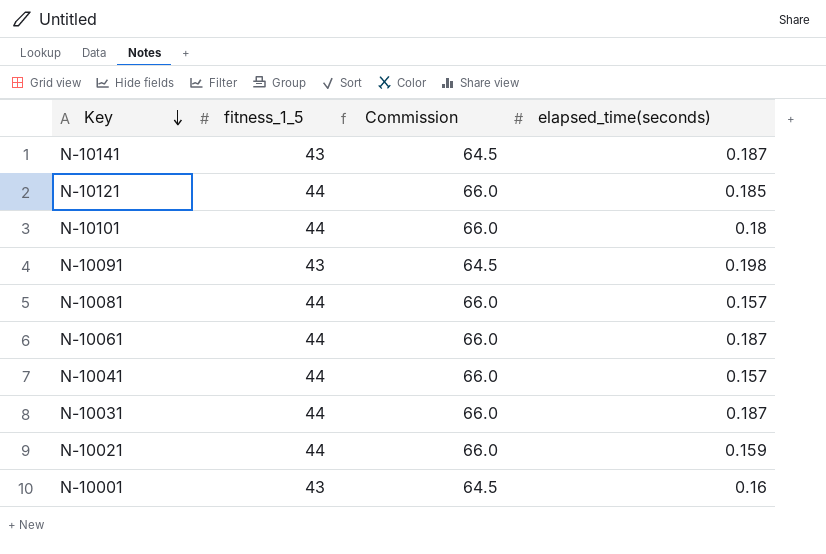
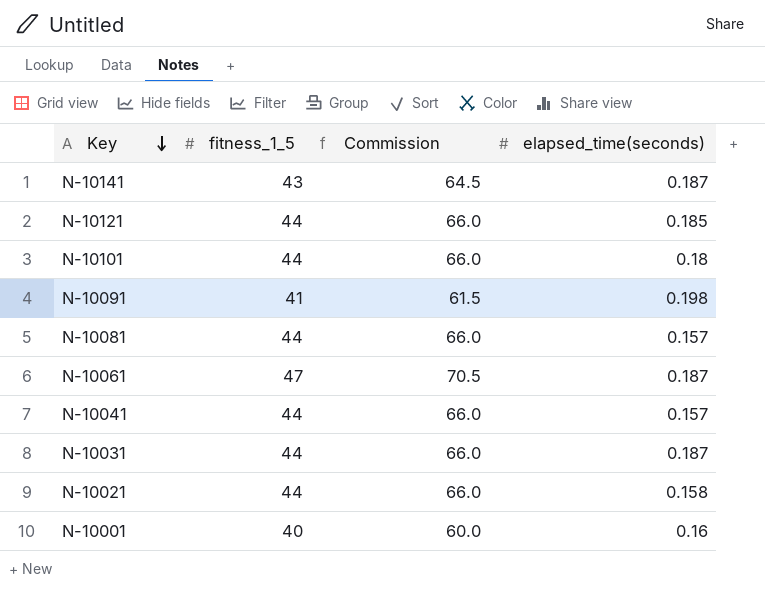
N-10091 | fitness_1_5: 43 -> 41
N-10091 | Commission: 64.5 -> 61.5
N-10061 | fitness_1_5: 44 -> 47
N-10061 | Commission: 66.0 -> 70.5
N-10021 | elapsed_time(seconds): 0.159 -> 0.158
N-10001 | fitness_1_5: 43 -> 40
N-10001 | Commission: 64.5 -> 60.0

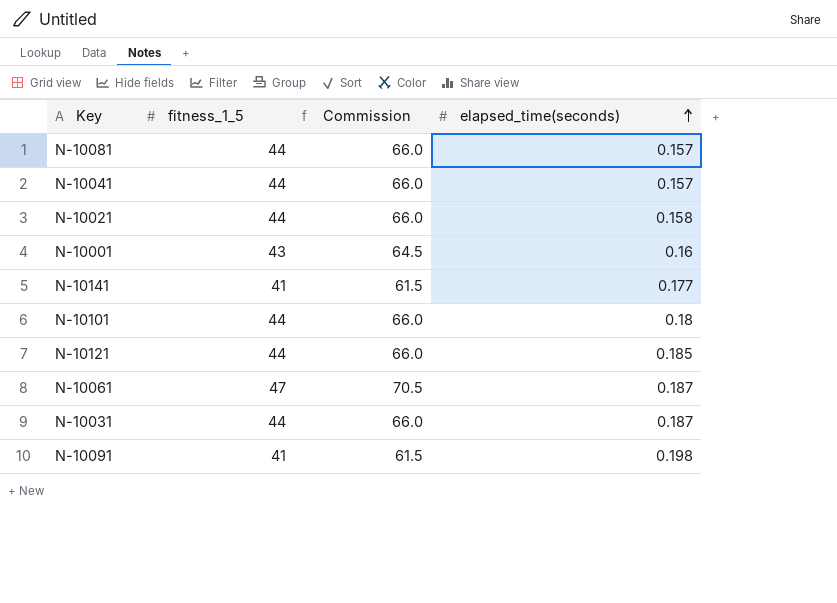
row order: Key descending -> elapsed_time(seconds) ascending
N-10001 | fitness_1_5: 40 -> 43
N-10001 | Commission: 60.0 -> 64.5
N-10141 | fitness_1_5: 43 -> 41
N-10141 | Commission: 64.5 -> 61.5
N-10141 | elapsed_time(seconds): 0.187 -> 0.177

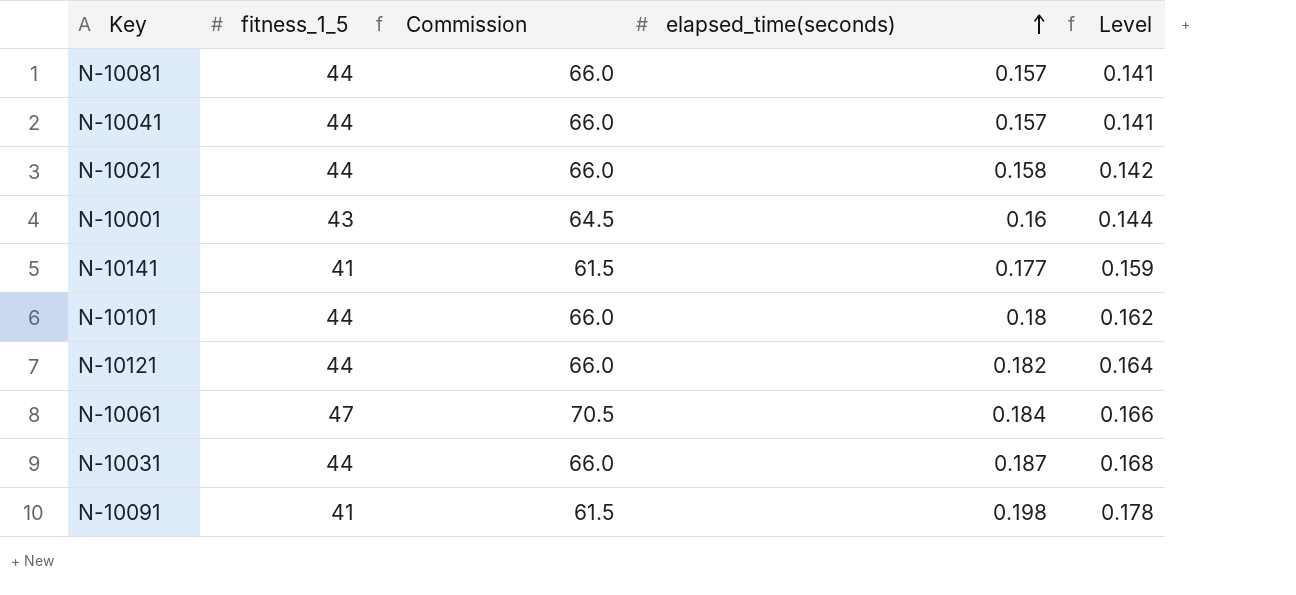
column Level | formula: none -> [elapsed_time(seconds)] * 0.9
N-10121 | elapsed_time(seconds): 0.185 -> 0.182
N-10061 | elapsed_time(seconds): 0.187 -> 0.184

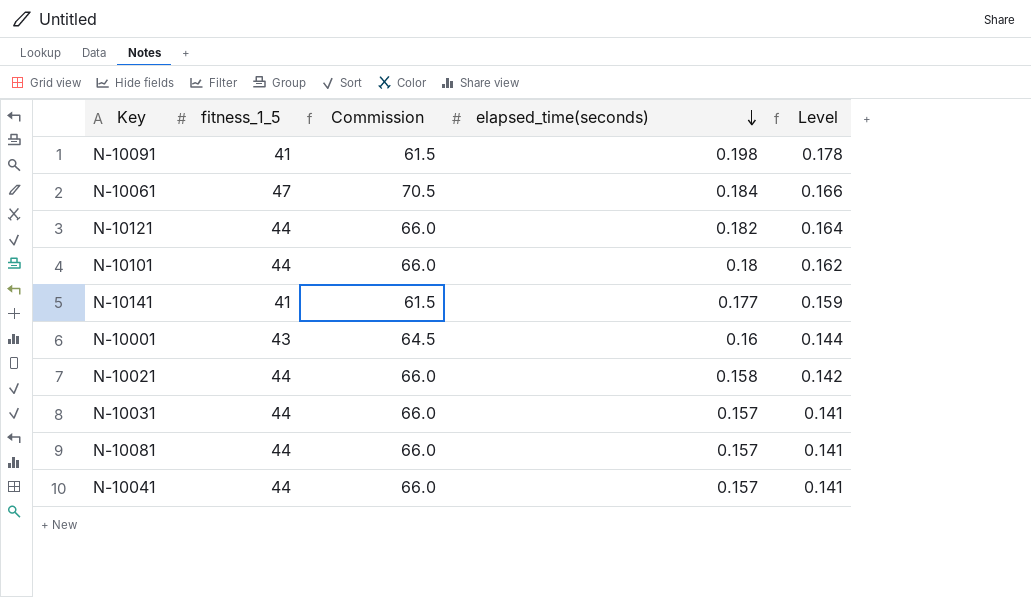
row order: elapsed_time(seconds) ascending -> elapsed_time(seconds) descending
N-10031 | elapsed_time(seconds): 0.187 -> 0.157
N-10031 | Level: 0.168 -> 0.141

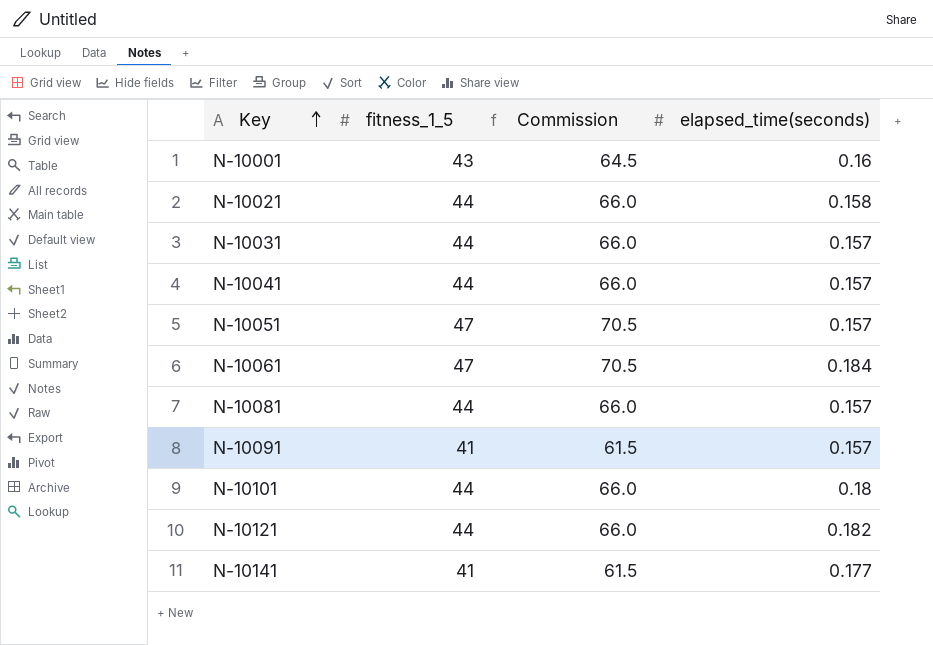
row order: elapsed_time(seconds) descending -> Key ascending
column Level | formula: [elapsed_time(seconds)] * 0.9 -> none
row N-10051: none -> 47 | 70.5 | 0.157
N-10091 | elapsed_time(seconds): 0.198 -> 0.157

